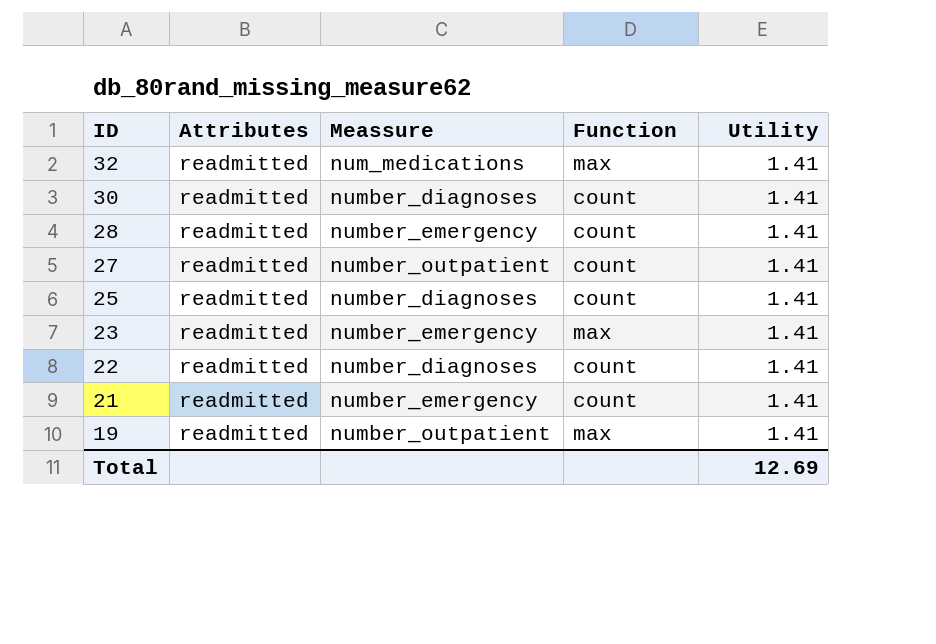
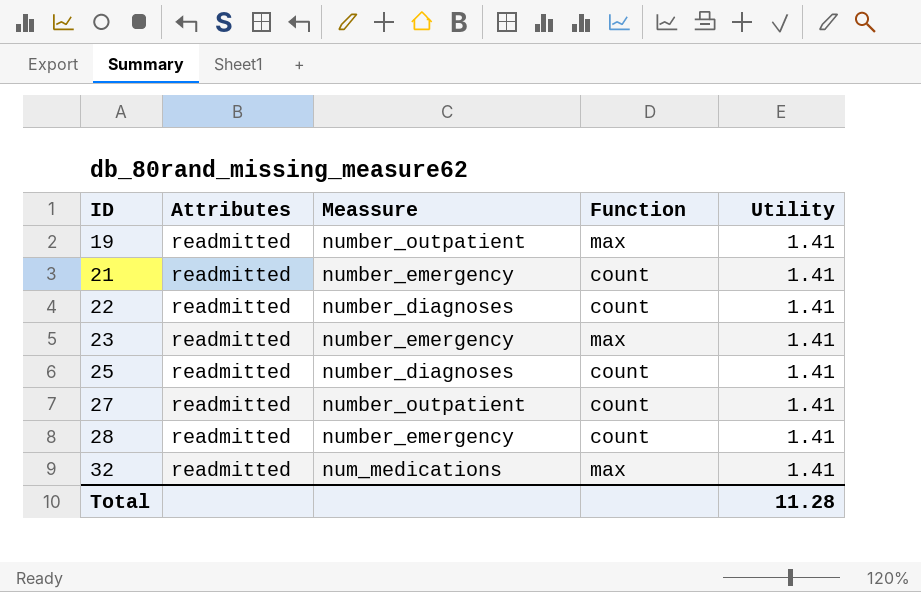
row order: ID descending -> ID ascending
row 30: readmitted | number_diagnoses | count | 1.41 -> none
Total | Utility: 12.69 -> 11.28

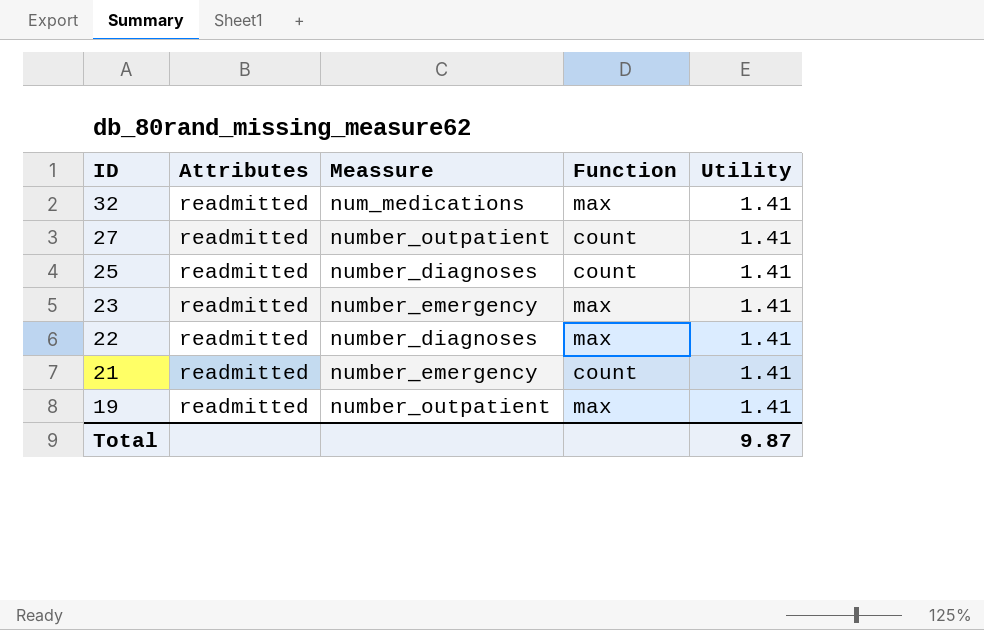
row order: ID ascending -> ID descending
row 28: readmitted | number_emergency | count | 1.41 -> none
22 | Function: count -> max
Total | Utility: 11.28 -> 9.87

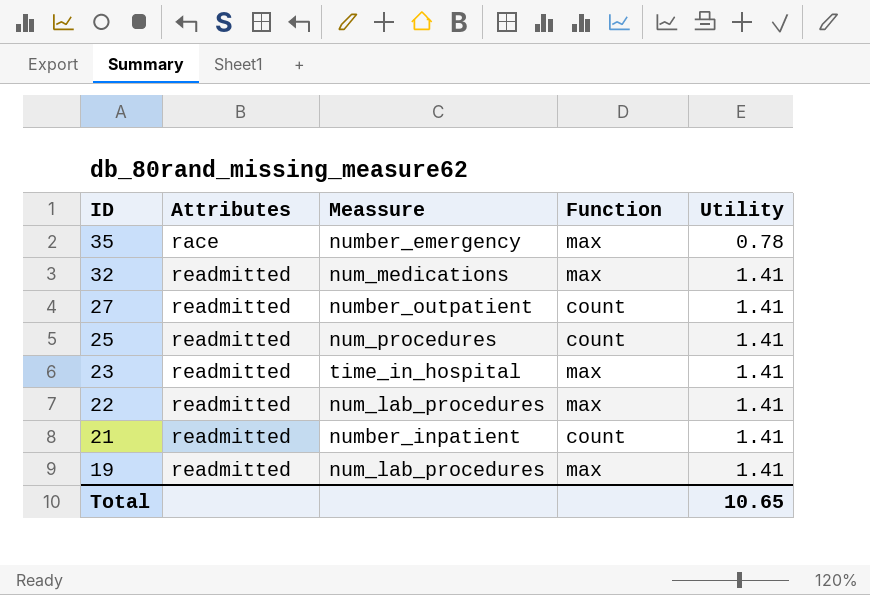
row 35: none -> race | number_emergency | max | 0.78
25 | Meassure: number_diagnoses -> num_procedures
23 | Meassure: number_emergency -> time_in_hospital
22 | Meassure: number_diagnoses -> num_lab_procedures
21 | Meassure: number_emergency -> number_inpatient
19 | Meassure: number_outpatient -> num_lab_procedures
Total | Utility: 9.87 -> 10.65

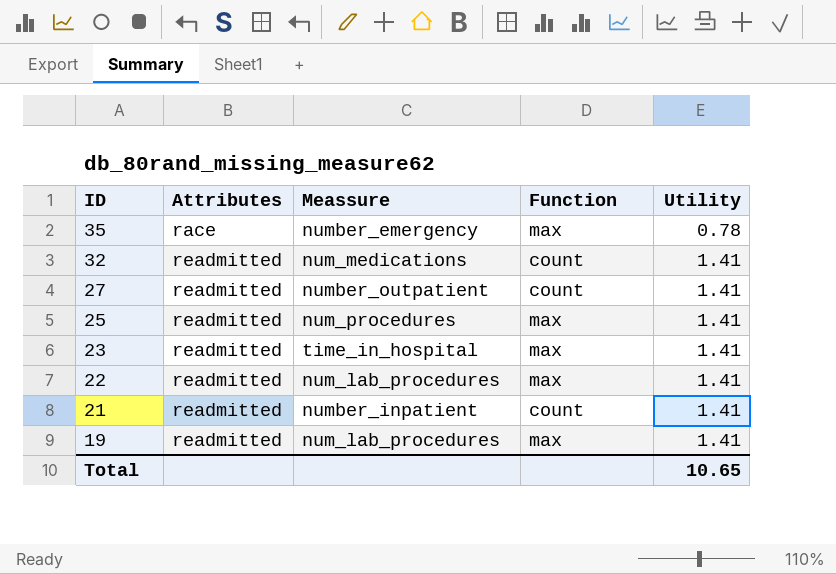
32 | Function: max -> count
25 | Function: count -> max

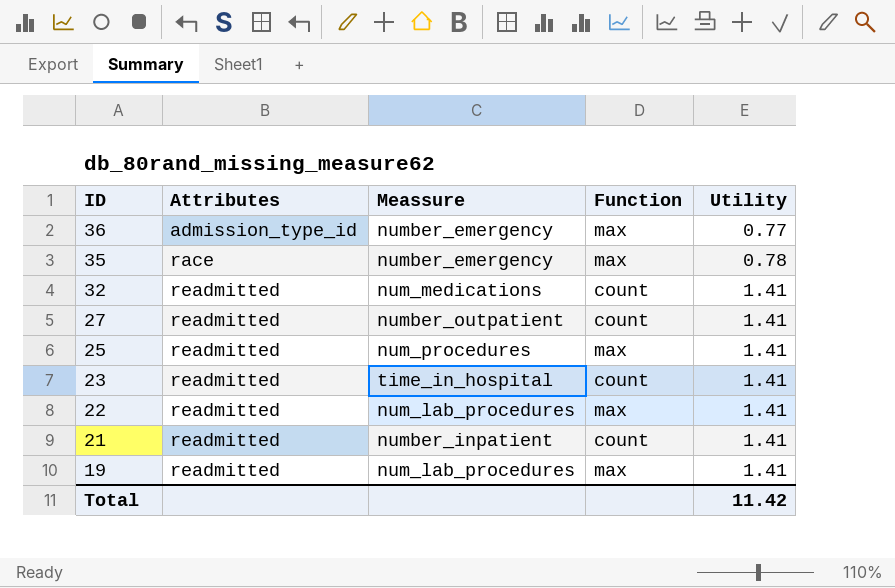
row 36: none -> admission_type_id | number_emergency | max | 0.77
23 | Function: max -> count
Total | Utility: 10.65 -> 11.42

